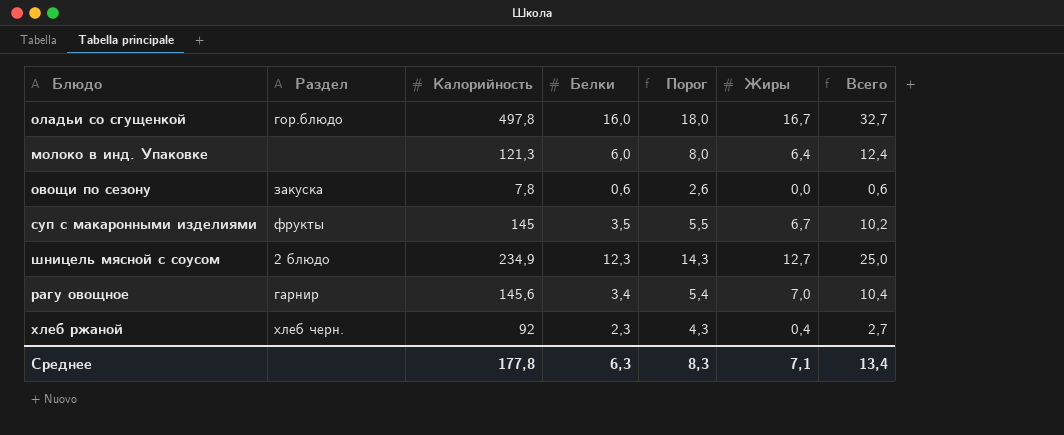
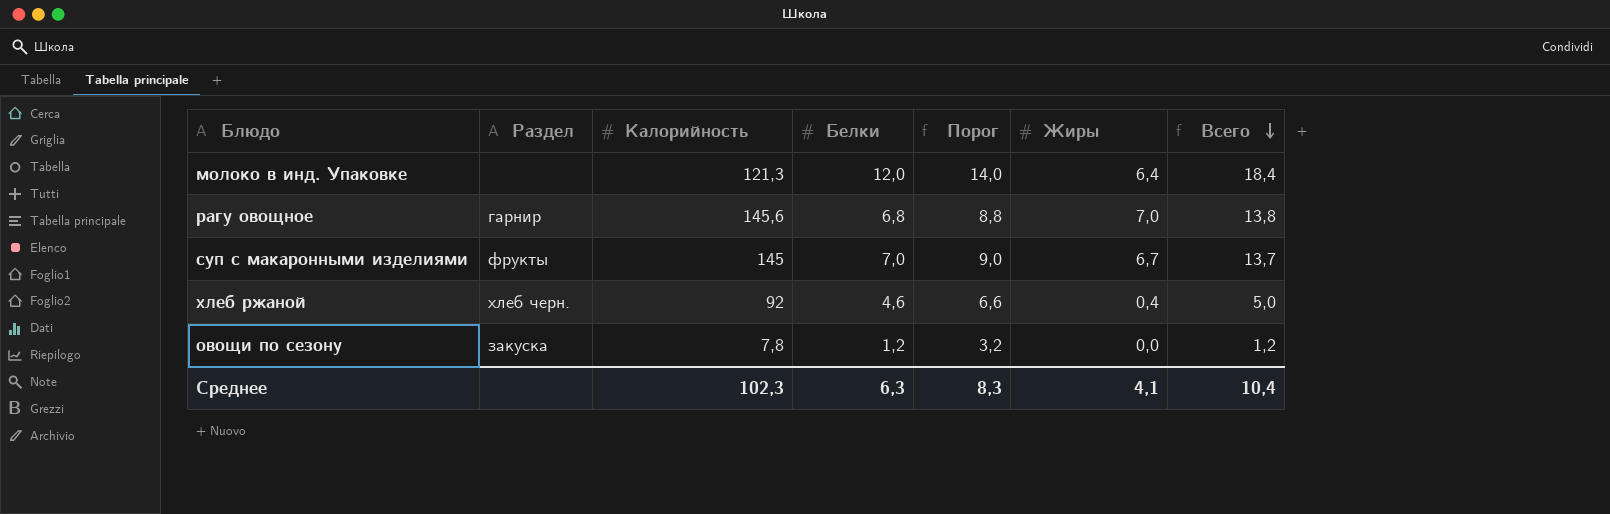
row order: none -> Всего descending
row оладьи со сгущенкой: гор.блюдо | 497,8 | 16,0 | 18,0 | 16,7 | 32,7 -> none
row шницель мясной с соусом: 2 блюдо | 234,9 | 12,3 | 14,3 | 12,7 | 25,0 -> none
молоко в инд. Упаковке | Белки: 6,0 -> 12,0
молоко в инд. Упаковке | Порог: 8,0 -> 14,0
молоко в инд. Упаковке | Всего: 12,4 -> 18,4
рагу овощное | Белки: 3,4 -> 6,8
рагу овощное | Порог: 5,4 -> 8,8
рагу овощное | Всего: 10,4 -> 13,8
суп с макаронными изделиями | Белки: 3,5 -> 7,0
суп с макаронными изделиями | Порог: 5,5 -> 9,0
суп с макаронными изделиями | Всего: 10,2 -> 13,7
хлеб ржаной | Белки: 2,3 -> 4,6
хлеб ржаной | Порог: 4,3 -> 6,6
хлеб ржаной | Всего: 2,7 -> 5,0
овощи по сезону | Белки: 0,6 -> 1,2
овощи по сезону | Порог: 2,6 -> 3,2
овощи по сезону | Всего: 0,6 -> 1,2
Среднее | Калорийность: 177,8 -> 102,3
Среднее | Жиры: 7,1 -> 4,1
Среднее | Всего: 13,4 -> 10,4

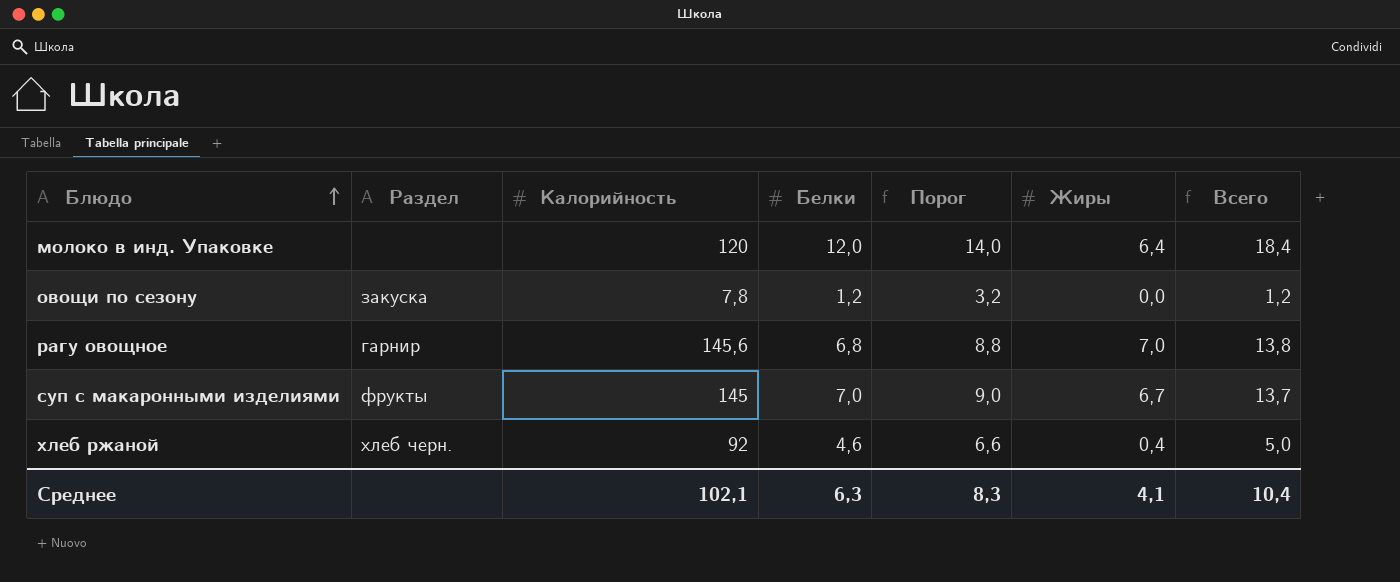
row order: Всего descending -> Блюдо ascending
молоко в инд. Упаковке | Калорийность: 121,3 -> 120
Среднее | Калорийность: 102,3 -> 102,1

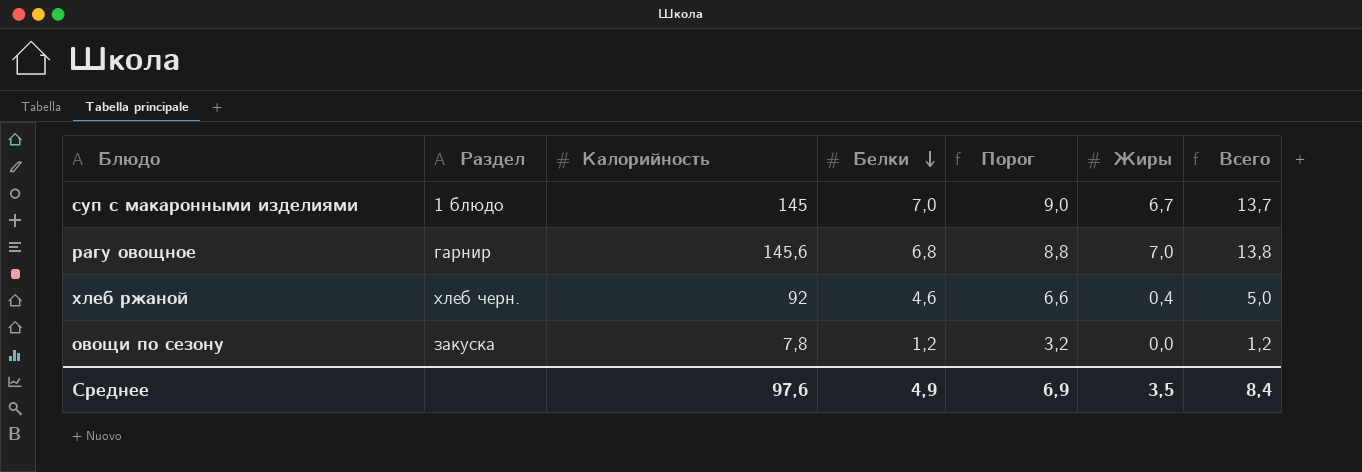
row order: Блюдо ascending -> Белки descending
row молоко в инд. Упаковке: none | 120 | 12,0 | 14,0 | 6,4 | 18,4 -> none
суп с макаронными изделиями | Раздел: фрукты -> 1 блюдо
Среднее | Калорийность: 102,1 -> 97,6
Среднее | Белки: 6,3 -> 4,9
Среднее | Порог: 8,3 -> 6,9
Среднее | Жиры: 4,1 -> 3,5
Среднее | Всего: 10,4 -> 8,4

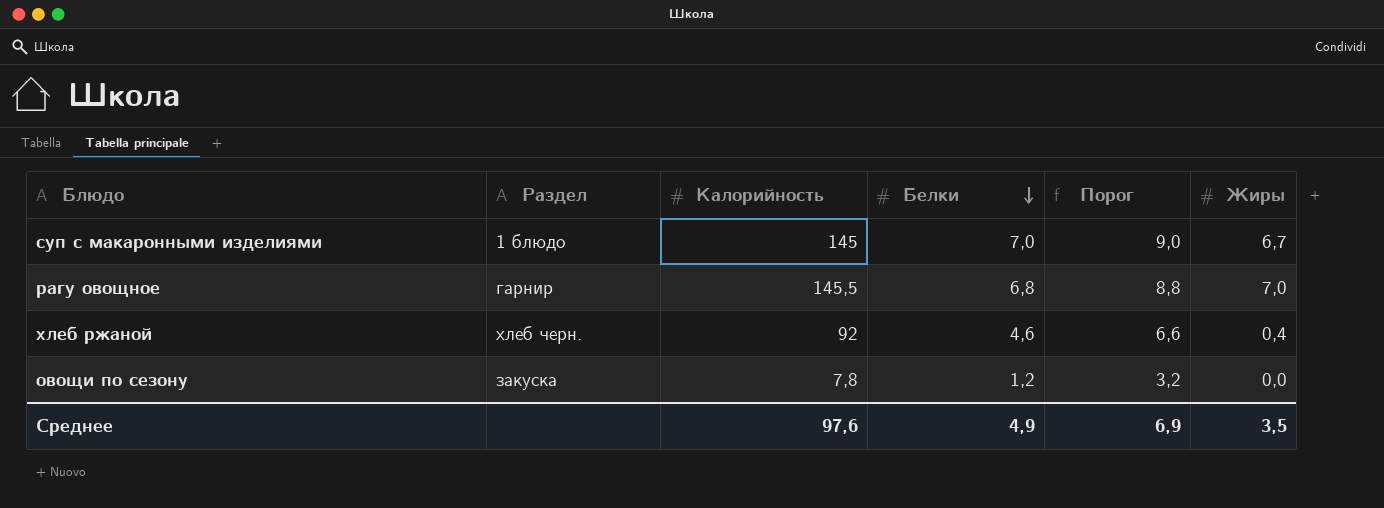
column Всего | formula: [Белки] + [Жиры] -> none
рагу овощное | Калорийность: 145,6 -> 145,5

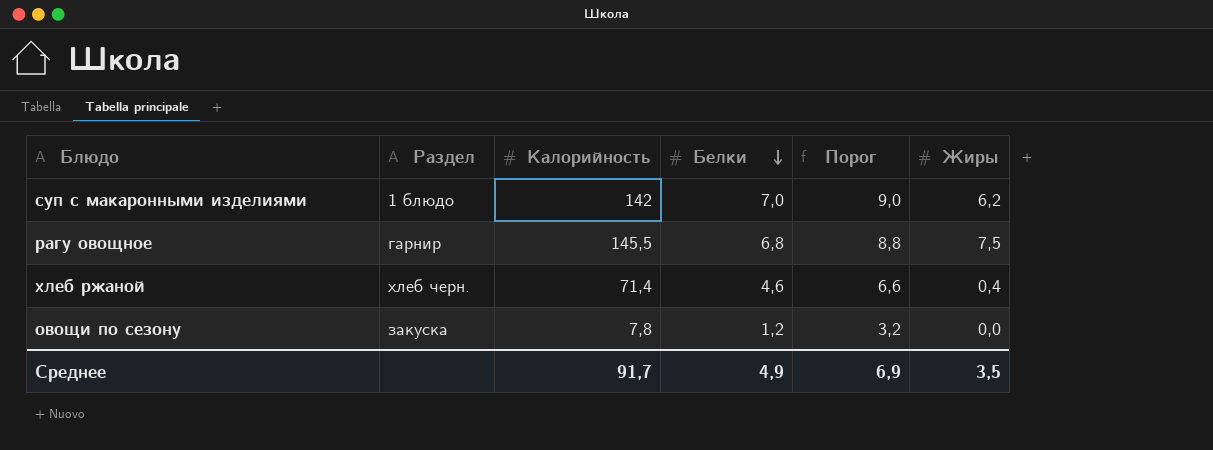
суп с макаронными изделиями | Калорийность: 145 -> 142
суп с макаронными изделиями | Жиры: 6,7 -> 6,2
рагу овощное | Жиры: 7,0 -> 7,5
хлеб ржаной | Калорийность: 92 -> 71,4
Среднее | Калорийность: 97,6 -> 91,7

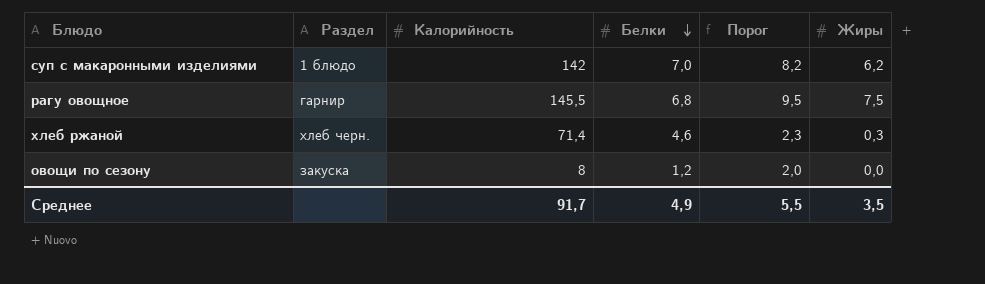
column Порог | formula: [Белки] + 2 -> [Жиры] + 2
хлеб ржаной | Жиры: 0,4 -> 0,3
овощи по сезону | Калорийность: 7,8 -> 8
Среднее | Порог: 6,9 -> 5,5

